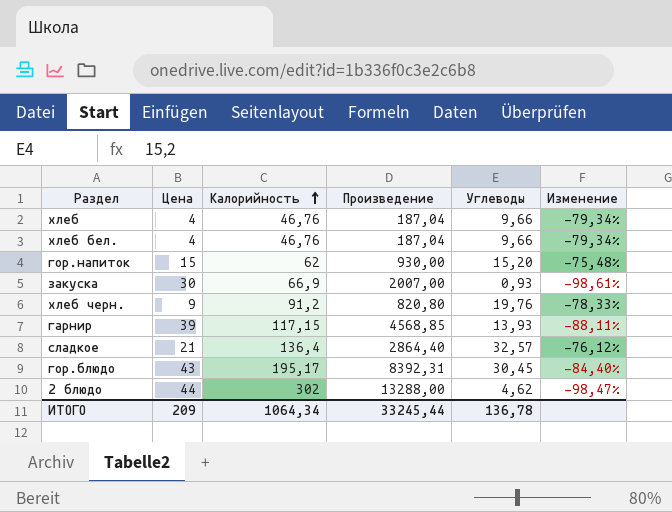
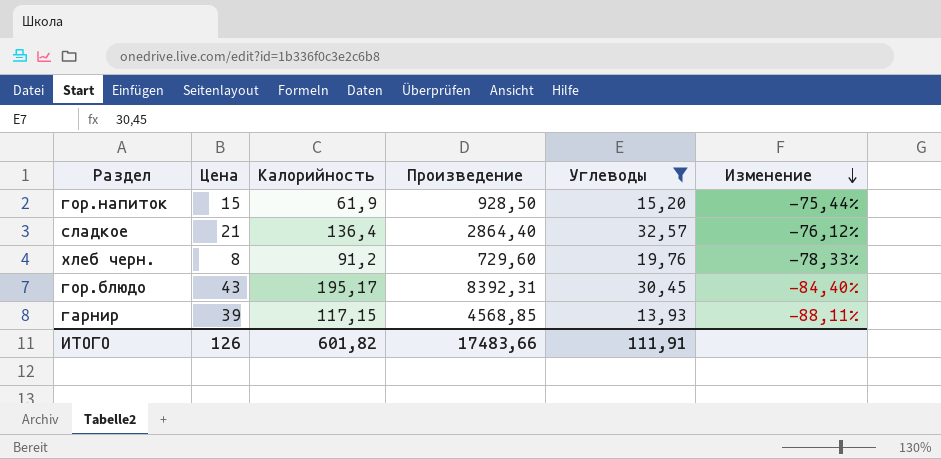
filter: none -> Углеводы >= 13,93
row order: Калорийность ascending -> Изменение descending
гор.напиток | Калорийность: 62 -> 61,9
гор.напиток | Произведение: 930,00 -> 928,50
гор.напиток | Изменение: -75,48% -> -75,44%
хлеб черн. | Цена: 9 -> 8
хлеб черн. | Произведение: 820,80 -> 729,60
ИТОГО | Цена: 209 -> 126
ИТОГО | Калорийность: 1064,34 -> 601,82
ИТОГО | Произведение: 33245,44 -> 17483,66
ИТОГО | Углеводы: 136,78 -> 111,91

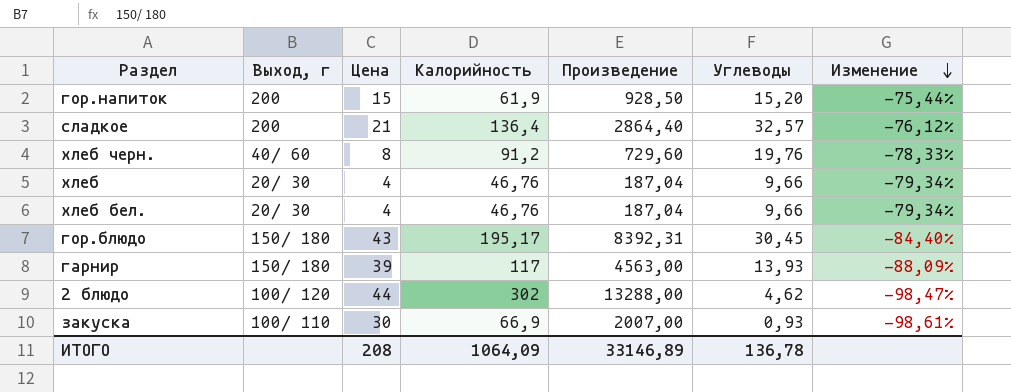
filter: Углеводы >= 13,93 -> none
column Выход, г | position: none -> 2
гарнир | Калорийность: 117,15 -> 117
гарнир | Произведение: 4568,85 -> 4563,00
гарнир | Изменение: -88,11% -> -88,09%
ИТОГО | Цена: 126 -> 208
ИТОГО | Калорийность: 601,82 -> 1064,09
ИТОГО | Произведение: 17483,66 -> 33146,89
ИТОГО | Углеводы: 111,91 -> 136,78

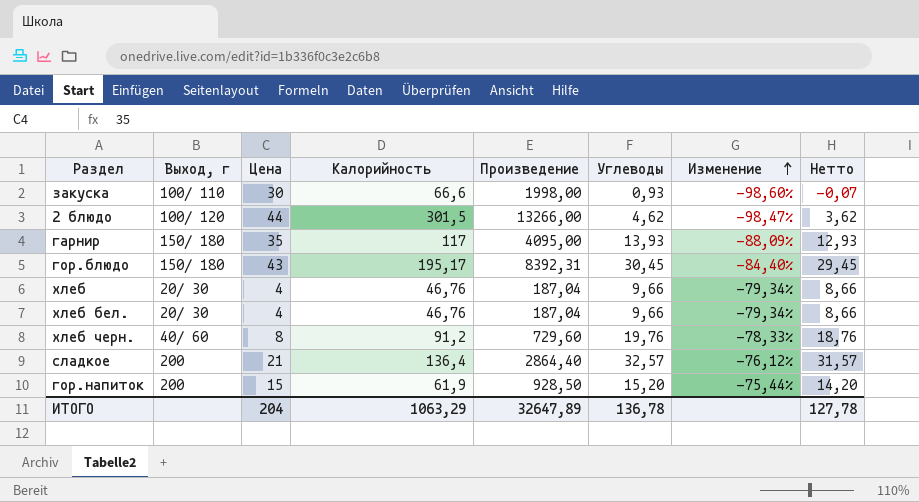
row order: Изменение descending -> Изменение ascending
column Нетто | formula: none -> [Углеводы] - 1
закуска | Калорийность: 66,9 -> 66,6
закуска | Произведение: 2007,00 -> 1998,00
закуска | Изменение: -98,61% -> -98,60%
2 блюдо | Калорийность: 302 -> 301,5
2 блюдо | Произведение: 13288,00 -> 13266,00
гарнир | Цена: 39 -> 35
гарнир | Произведение: 4563,00 -> 4095,00
ИТОГО | Цена: 208 -> 204
ИТОГО | Калорийность: 1064,09 -> 1063,29
ИТОГО | Произведение: 33146,89 -> 32647,89

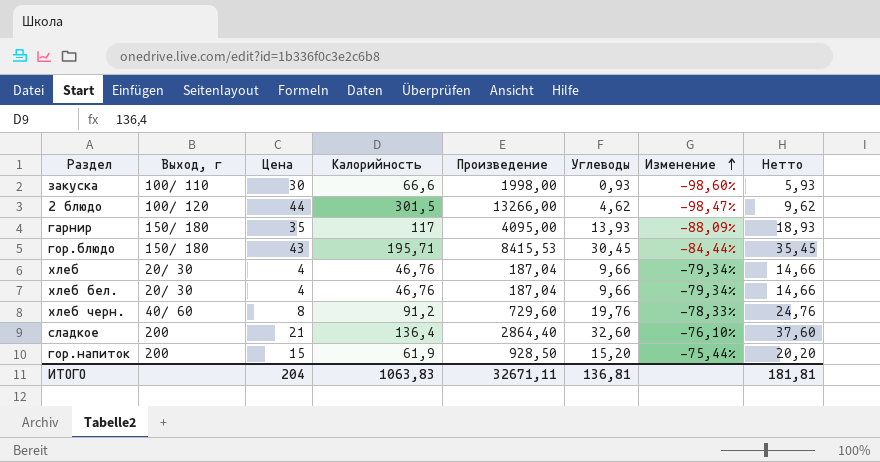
column Нетто | formula: [Углеводы] - 1 -> [Углеводы] + 5
гор.блюдо | Калорийность: 195,17 -> 195,71
гор.блюдо | Произведение: 8392,31 -> 8415,53
гор.блюдо | Изменение: -84,40% -> -84,44%
сладкое | Углеводы: 32,57 -> 32,60
сладкое | Изменение: -76,12% -> -76,10%
ИТОГО | Калорийность: 1063,29 -> 1063,83
ИТОГО | Произведение: 32647,89 -> 32671,11
ИТОГО | Углеводы: 136,78 -> 136,81
ИТОГО | Нетто: 127,78 -> 181,81

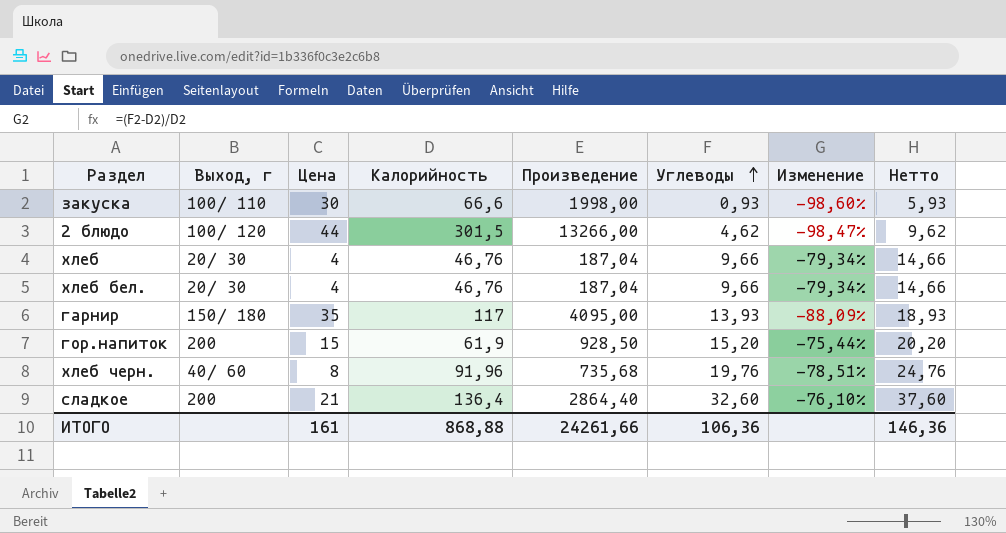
row order: Изменение ascending -> Углеводы ascending
row гор.блюдо: 150/ 180 | 43 | 195,71 | 8415,53 | 30,45 | -84,44% | 35,45 -> none
хлеб черн. | Калорийность: 91,2 -> 91,96
хлеб черн. | Произведение: 729,60 -> 735,68
хлеб черн. | Изменение: -78,33% -> -78,51%
ИТОГО | Цена: 204 -> 161
ИТОГО | Калорийность: 1063,83 -> 868,88
ИТОГО | Произведение: 32671,11 -> 24261,66
ИТОГО | Углеводы: 136,81 -> 106,36
ИТОГО | Нетто: 181,81 -> 146,36

